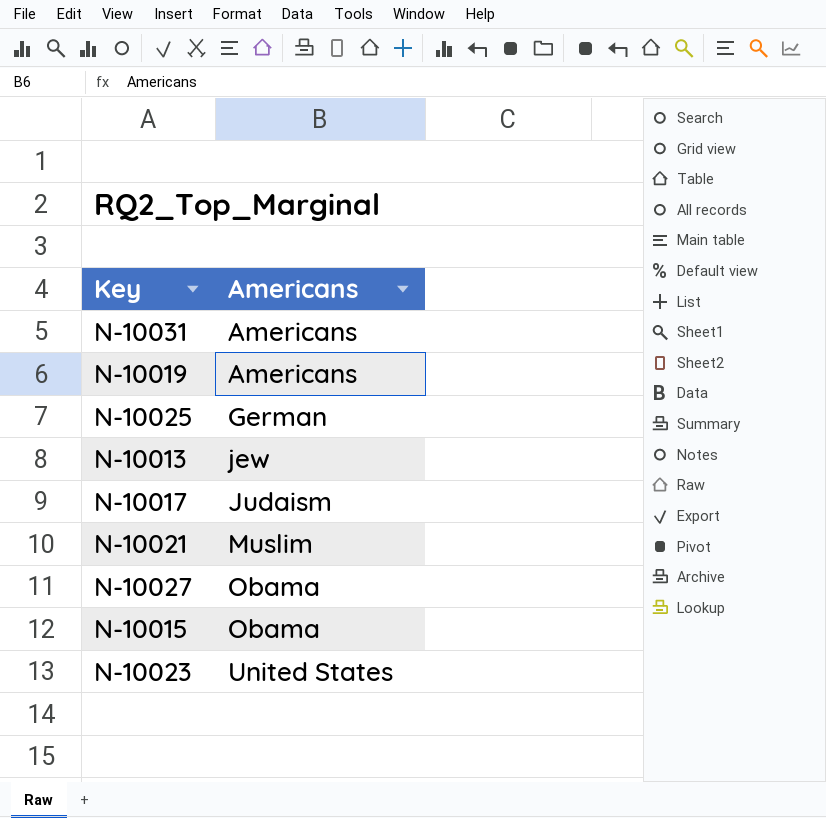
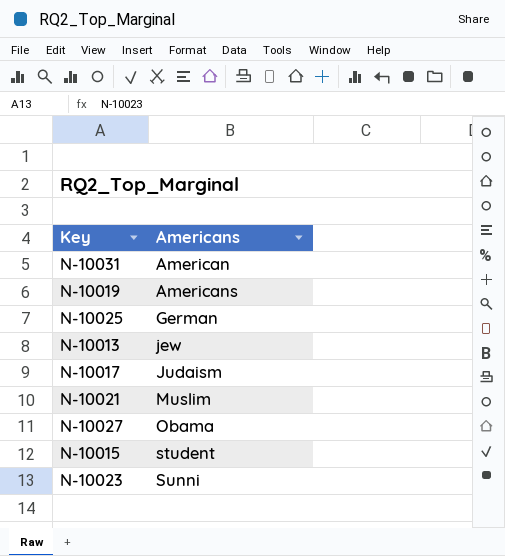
N-10031 | Americans: Americans -> American
N-10015 | Americans: Obama -> student
N-10023 | Americans: United States -> Sunni

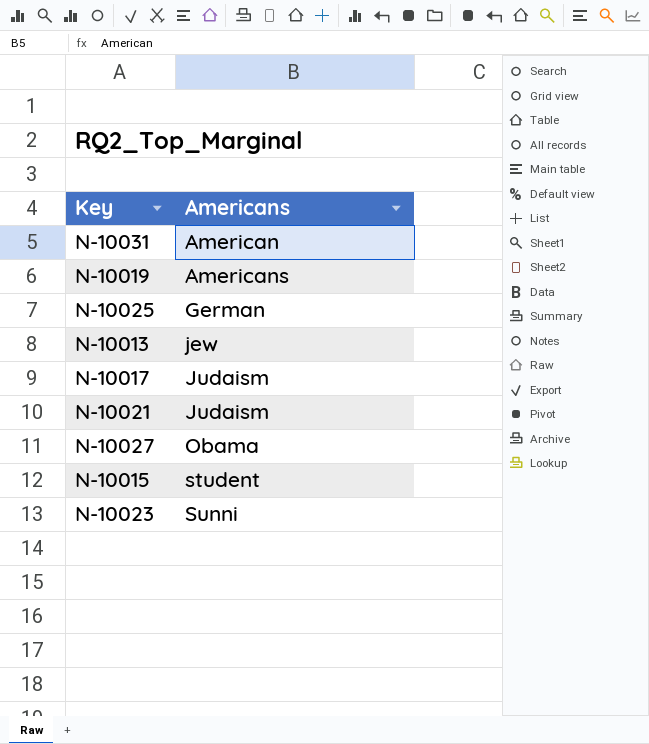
N-10021 | Americans: Muslim -> Judaism

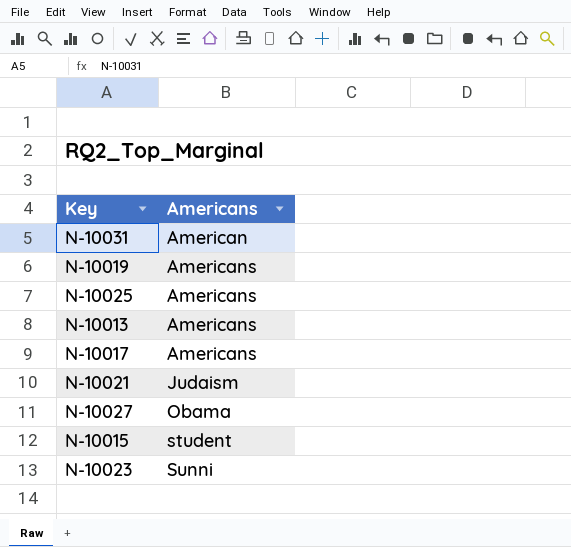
N-10025 | Americans: German -> Americans
N-10013 | Americans: jew -> Americans
N-10017 | Americans: Judaism -> Americans

